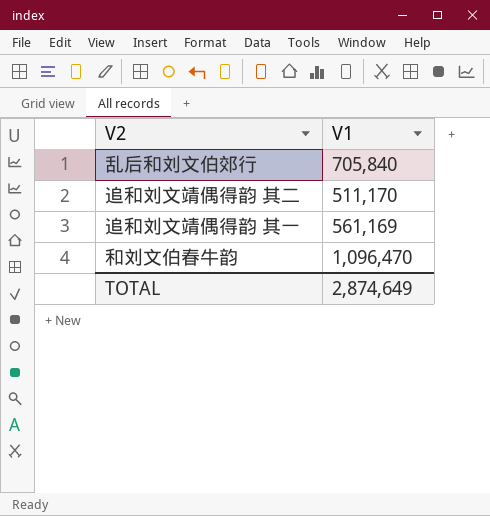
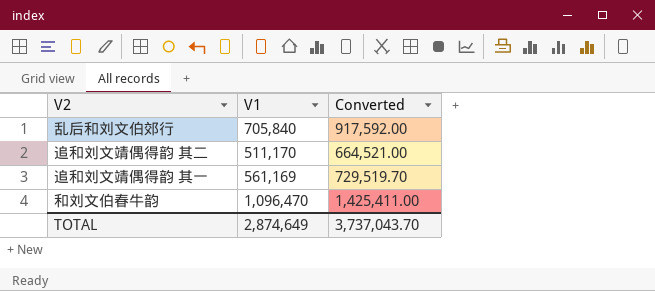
column Converted | formula: none -> [V1] * 1.3

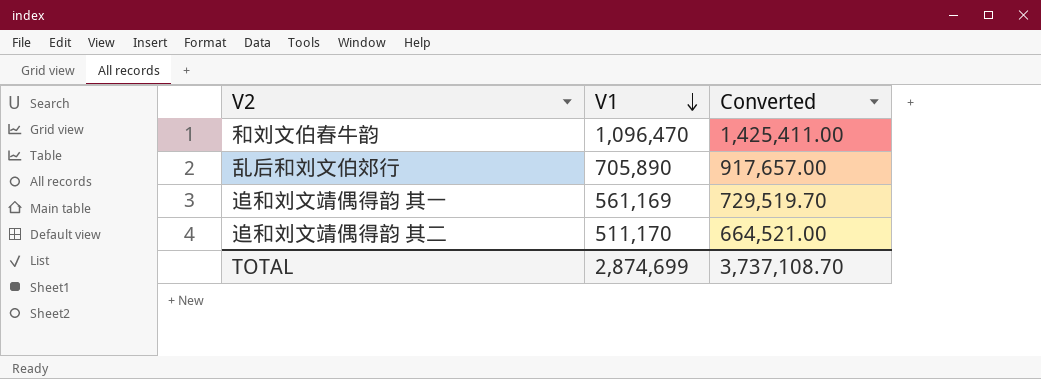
row order: none -> V1 descending
乱后和刘文伯郊行 | V1: 705,840 -> 705,890
乱后和刘文伯郊行 | Converted: 917,592.00 -> 917,657.00
TOTAL | V1: 2,874,649 -> 2,874,699
TOTAL | Converted: 3,737,043.70 -> 3,737,108.70

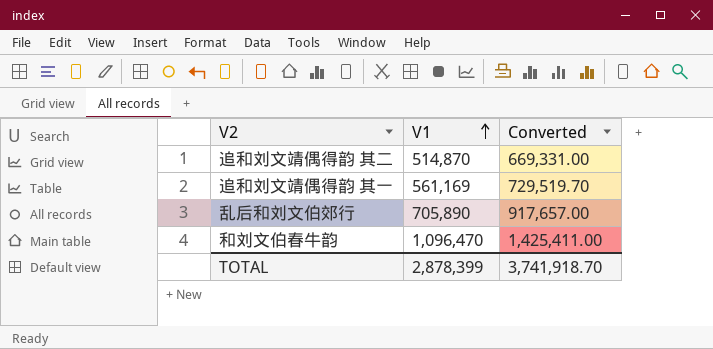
row order: V1 descending -> V1 ascending
追和刘文靖偶得韵 其二 | V1: 511,170 -> 514,870
追和刘文靖偶得韵 其二 | Converted: 664,521.00 -> 669,331.00
TOTAL | V1: 2,874,699 -> 2,878,399
TOTAL | Converted: 3,737,108.70 -> 3,741,918.70

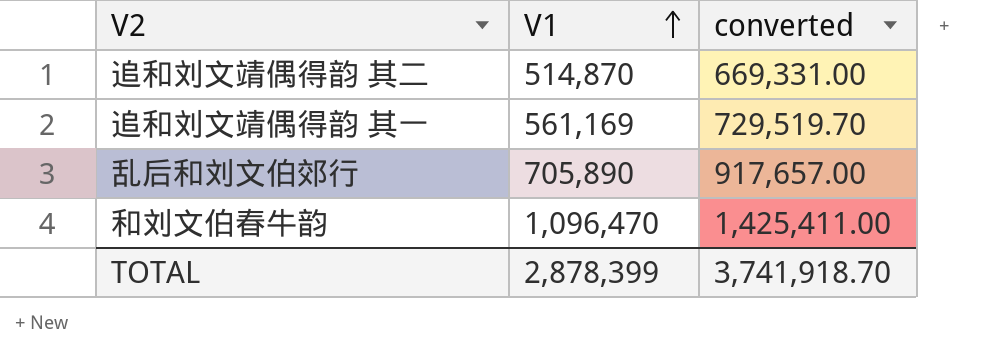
column name: Converted -> converted

